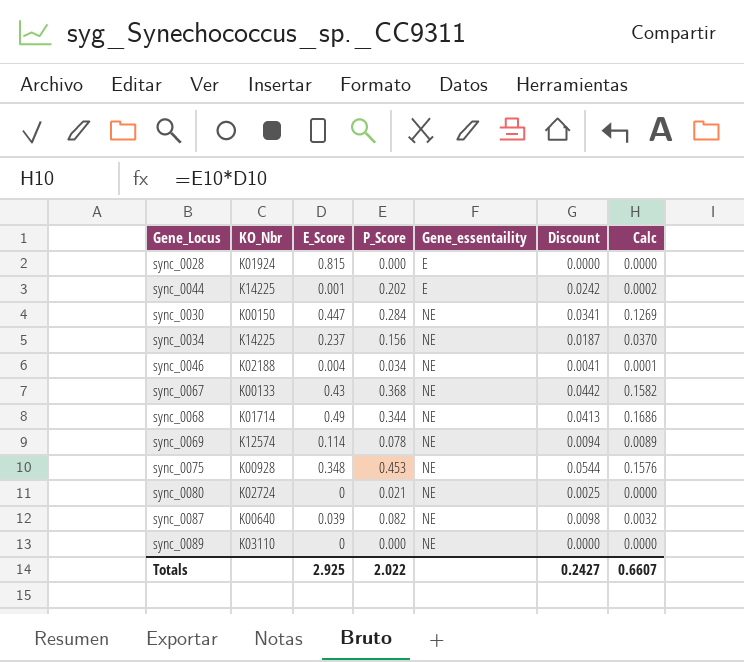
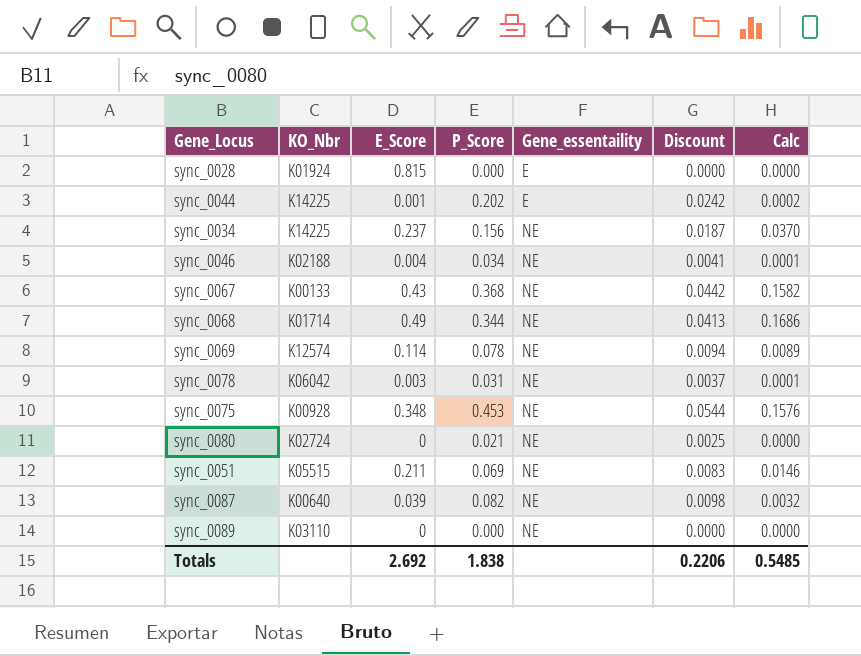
row sync_0030: K00150 | 0.447 | 0.284 | NE | 0.0341 | 0.1269 -> none
row sync_0078: none -> K06042 | 0.003 | 0.031 | NE | 0.0037 | 0.0001
row sync_0051: none -> K05515 | 0.211 | 0.069 | NE | 0.0083 | 0.0146
Totals | E_Score: 2.925 -> 2.692
Totals | P_Score: 2.022 -> 1.838
Totals | Discount: 0.2427 -> 0.2206
Totals | Calc: 0.6607 -> 0.5485

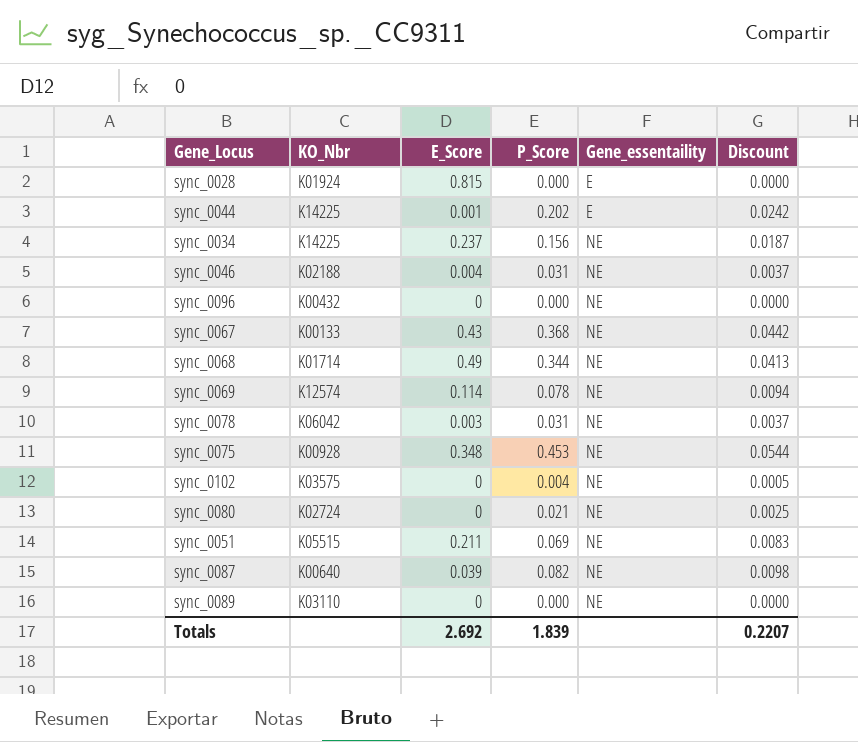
column Calc | formula: [E_Score] * [P_Score] -> none
sync_0046 | P_Score: 0.034 -> 0.031
sync_0046 | Discount: 0.0041 -> 0.0037
row sync_0096: none -> K00432 | 0 | 0.000 | NE | 0.0000
row sync_0102: none -> K03575 | 0 | 0.004 | NE | 0.0005
Totals | P_Score: 1.838 -> 1.839
Totals | Discount: 0.2206 -> 0.2207

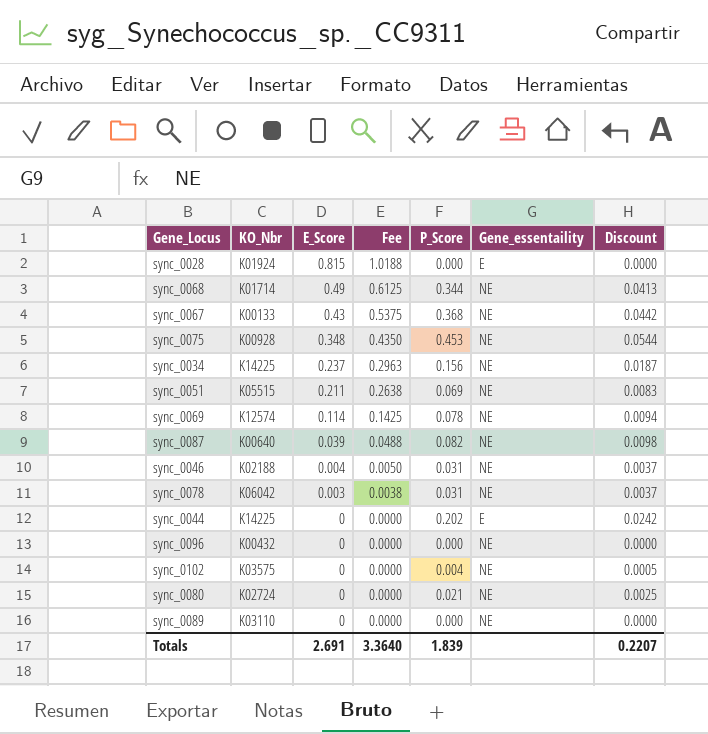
row order: Gene_essentaility ascending -> E_Score descending
column Fee | formula: none -> [E_Score] * 1.25
sync_0044 | E_Score: 0.001 -> 0
Totals | E_Score: 2.692 -> 2.691

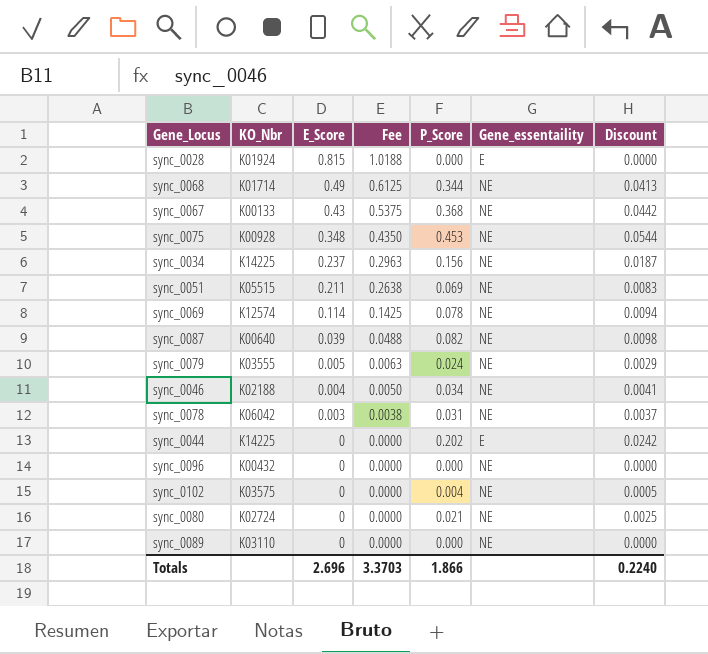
row sync_0079: none -> K03555 | 0.005 | 0.0063 | 0.024 | NE | 0.0029
sync_0046 | P_Score: 0.031 -> 0.034
sync_0046 | Discount: 0.0037 -> 0.0041
Totals | E_Score: 2.691 -> 2.696
Totals | Fee: 3.3640 -> 3.3703
Totals | P_Score: 1.839 -> 1.866
Totals | Discount: 0.2207 -> 0.2240

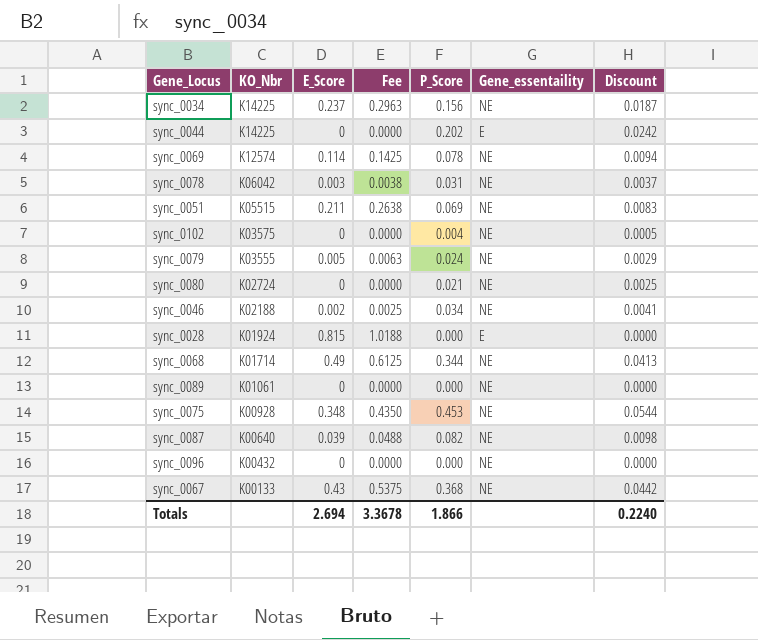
row order: E_Score descending -> KO_Nbr descending
sync_0046 | E_Score: 0.004 -> 0.002
sync_0046 | Fee: 0.0050 -> 0.0025
sync_0089 | KO_Nbr: K03110 -> K01061
Totals | E_Score: 2.696 -> 2.694
Totals | Fee: 3.3703 -> 3.3678

